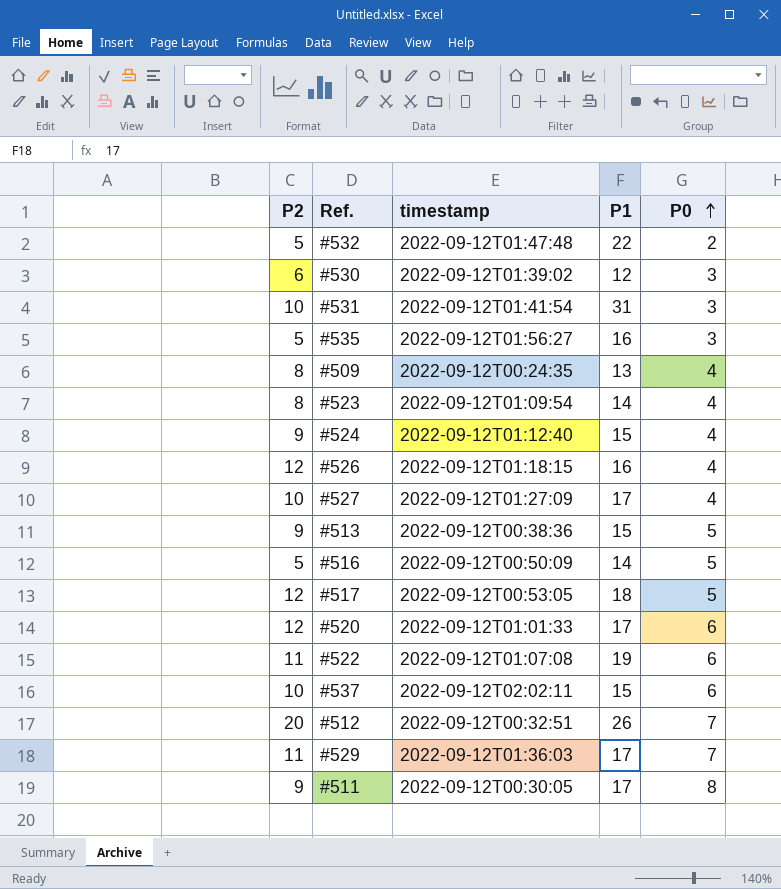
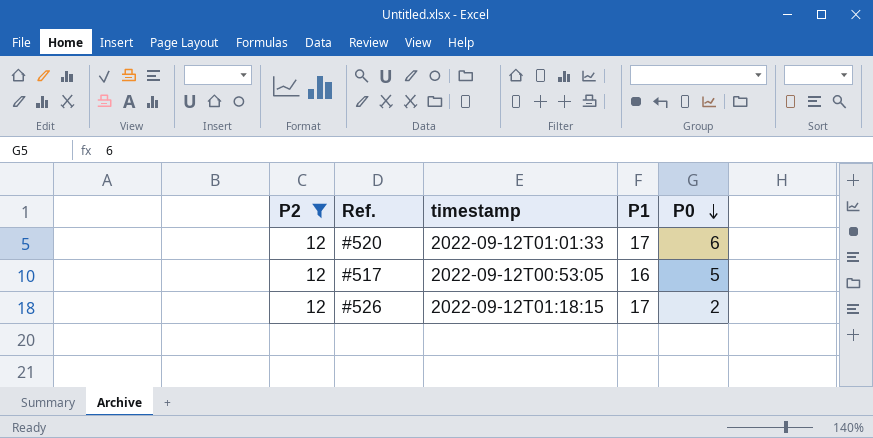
filter: none -> P2 = 12
row order: P0 ascending -> P0 descending
#517 | P1: 18 -> 16
#526 | P1: 16 -> 17
#526 | P0: 4 -> 2

